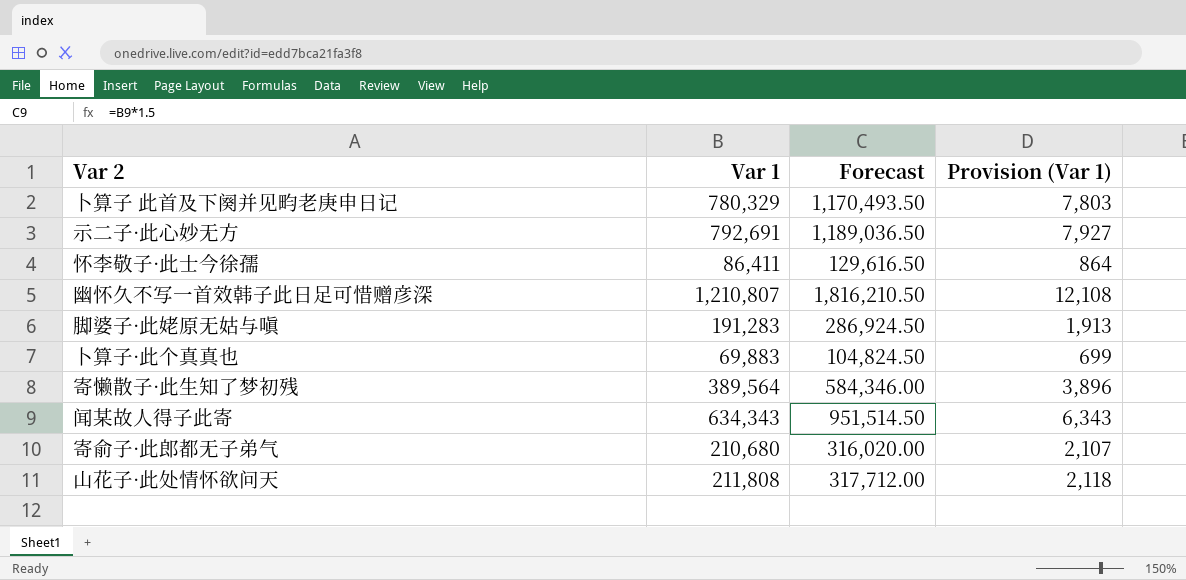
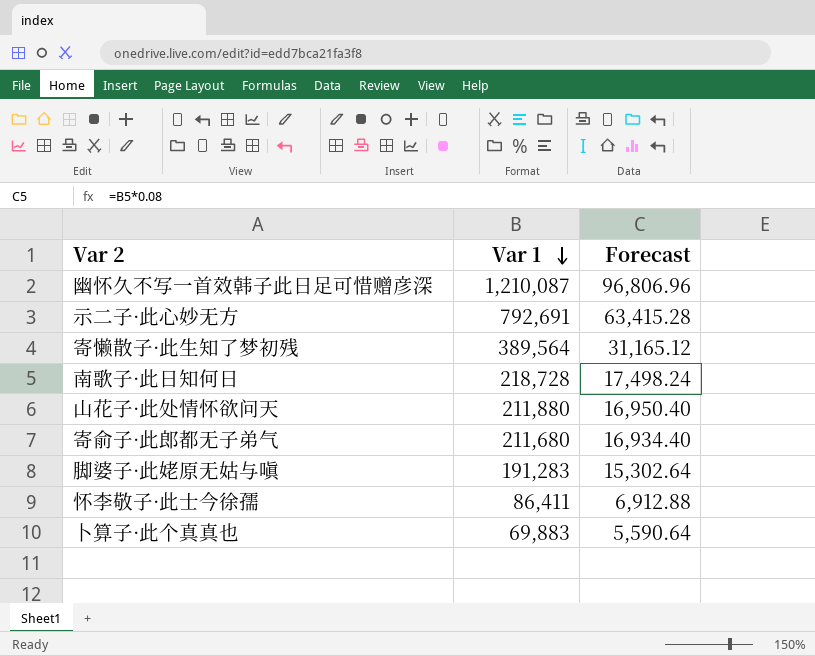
row order: none -> Var 1 descending
column Provision (Var 1) | formula: [Var 1] * 0.01 -> none
column Forecast | formula: [Var 1] * 1.5 -> [Var 1] * 0.08
row 卜算子 此首及下阕并见畇老庚申日记: 780,329 | 1,170,493.50 | 7,803 -> none
row 闻某故人得子此寄: 634,343 | 951,514.50 | 6,343 -> none
幽怀久不写一首效韩子此日足可惜赠彦深 | Var 1: 1,210,807 -> 1,210,087
row 南歌子·此日知何日: none -> 218,728 | 17,498.24
山花子·此处情怀欲问天 | Var 1: 211,808 -> 211,880
寄俞子·此郎都无子弟气 | Var 1: 210,680 -> 211,680

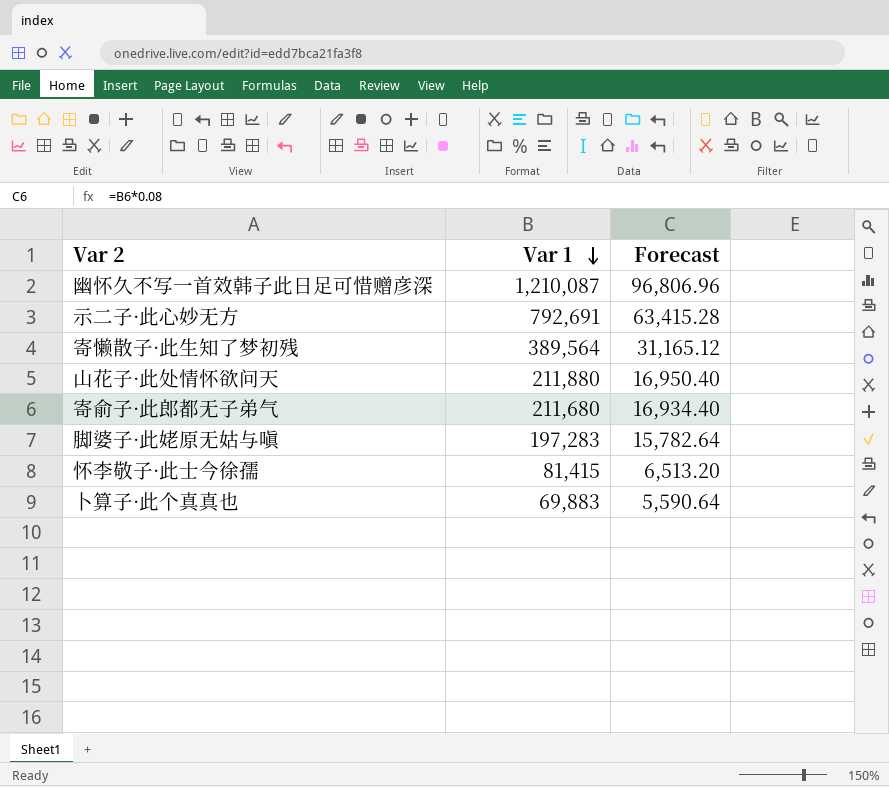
row 南歌子·此日知何日: 218,728 | 17,498.24 -> none
脚婆子·此姥原无姑与嗔 | Var 1: 191,283 -> 197,283
脚婆子·此姥原无姑与嗔 | Forecast: 15,302.64 -> 15,782.64
怀李敬子·此士今徐孺 | Var 1: 86,411 -> 81,415
怀李敬子·此士今徐孺 | Forecast: 6,912.88 -> 6,513.20

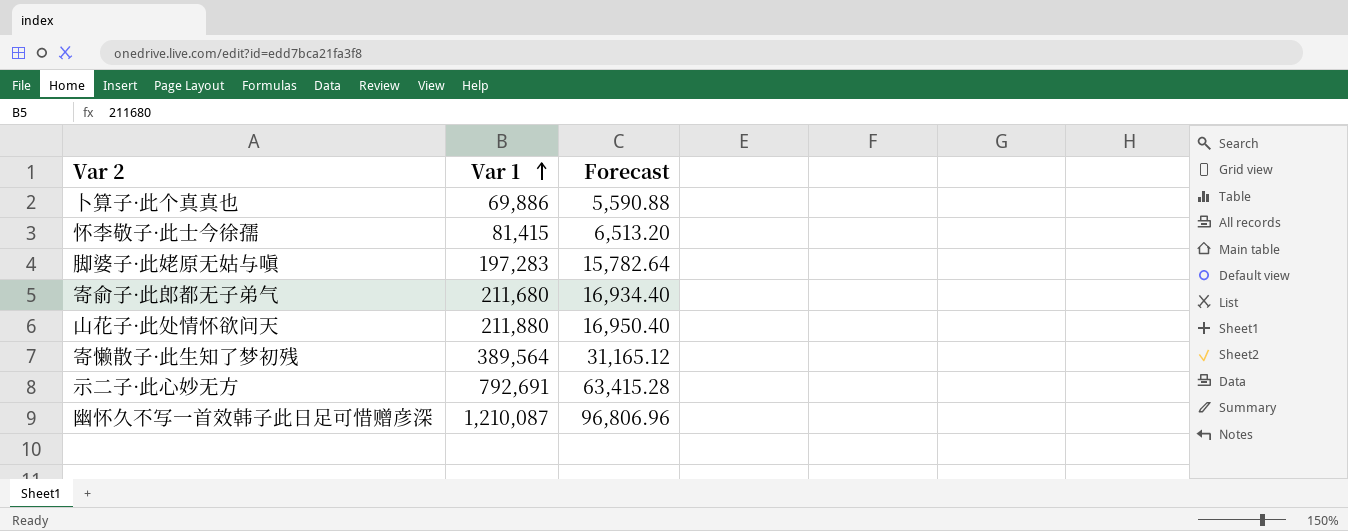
row order: Var 1 descending -> Var 1 ascending
卜算子·此个真真也 | Var 1: 69,883 -> 69,886
卜算子·此个真真也 | Forecast: 5,590.64 -> 5,590.88

